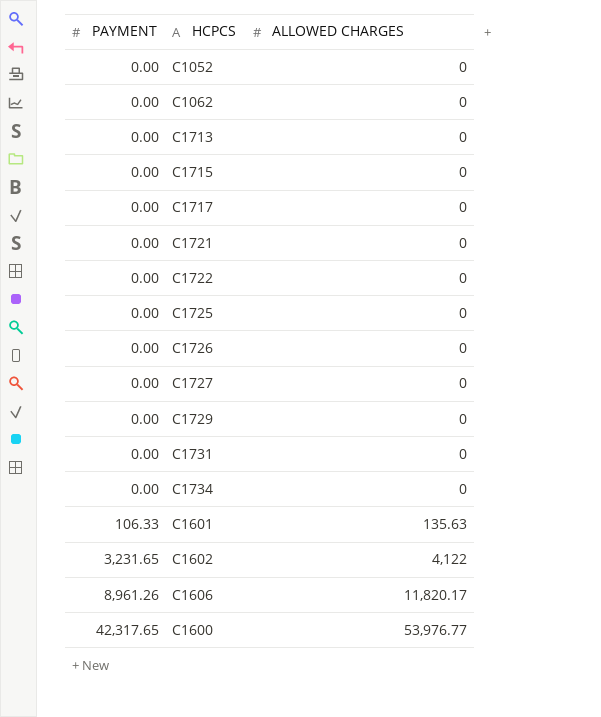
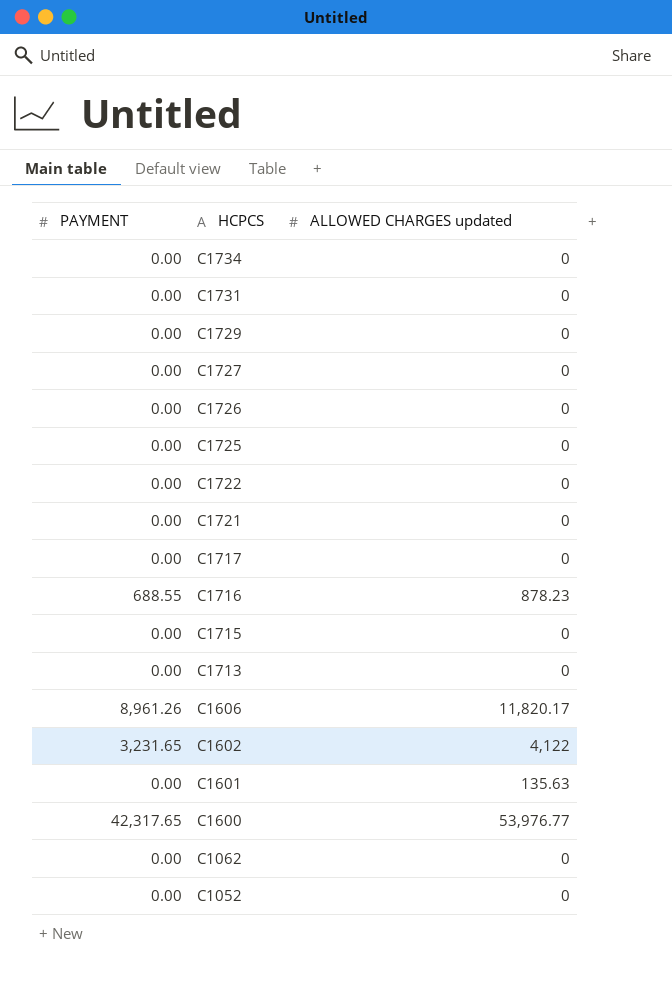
row order: PAYMENT ascending -> HCPCS descending
column name: ALLOWED CHARGES -> ALLOWED CHARGES updated
row C1716: none -> 688.55 | 878.23
C1601 | PAYMENT: 106.33 -> 0.00

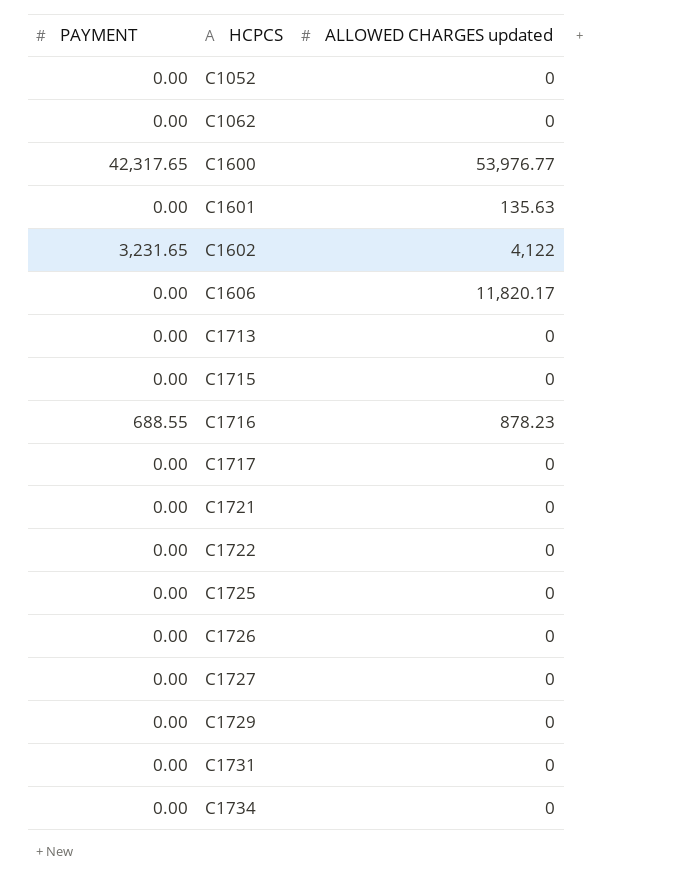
row order: HCPCS descending -> HCPCS ascending
C1606 | PAYMENT: 8,961.26 -> 0.00

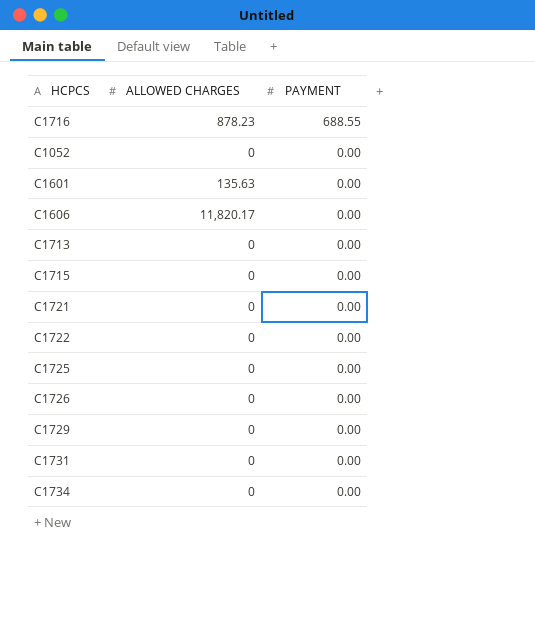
row order: HCPCS ascending -> PAYMENT descending
column name: ALLOWED CHARGES updated -> ALLOWED CHARGES
column PAYMENT | position: 1 -> 3
row C1062: 0.00 | 0 -> none
row C1600: 42,317.65 | 53,976.77 -> none
row C1602: 3,231.65 | 4,122 -> none
row C1717: 0.00 | 0 -> none
row C1727: 0.00 | 0 -> none

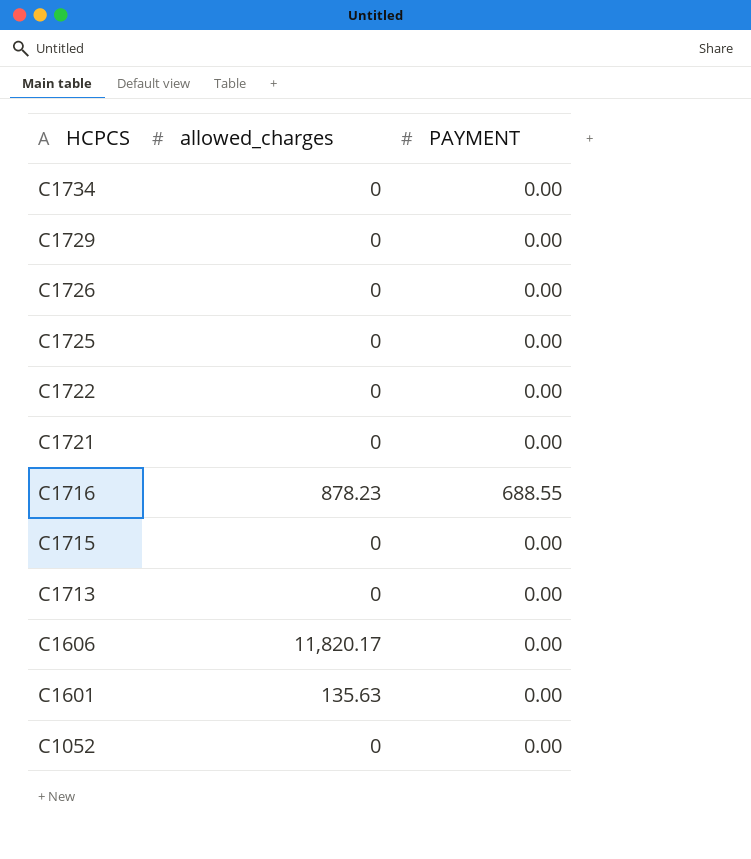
row order: PAYMENT descending -> HCPCS descending
column name: ALLOWED CHARGES -> allowed_charges
row C1731: 0 | 0.00 -> none

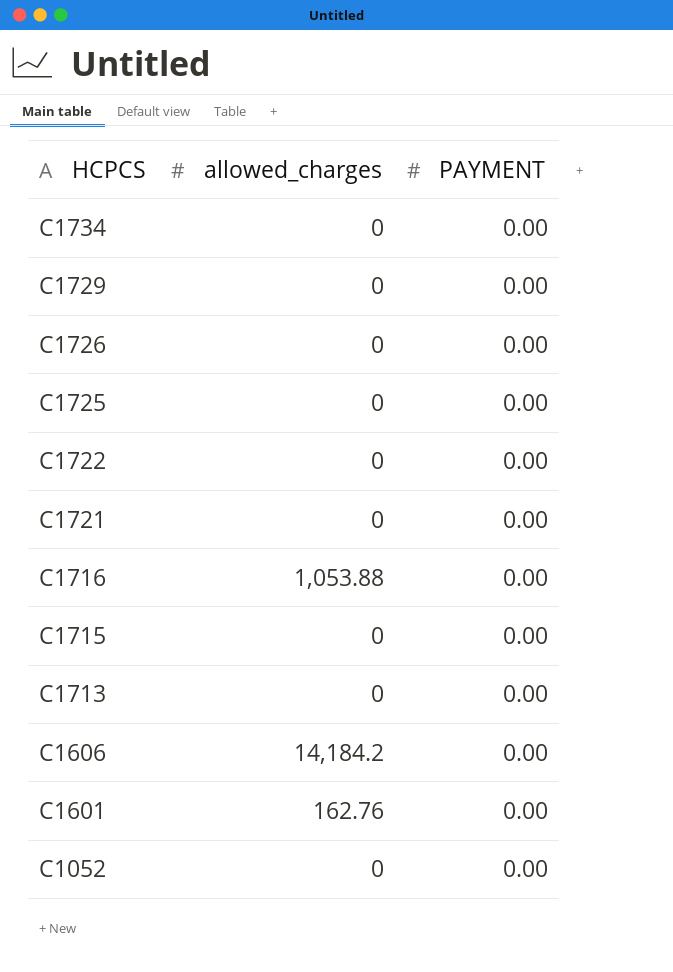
C1716 | allowed_charges: 878.23 -> 1,053.88
C1716 | PAYMENT: 688.55 -> 0.00
C1606 | allowed_charges: 11,820.17 -> 14,184.2
C1601 | allowed_charges: 135.63 -> 162.76

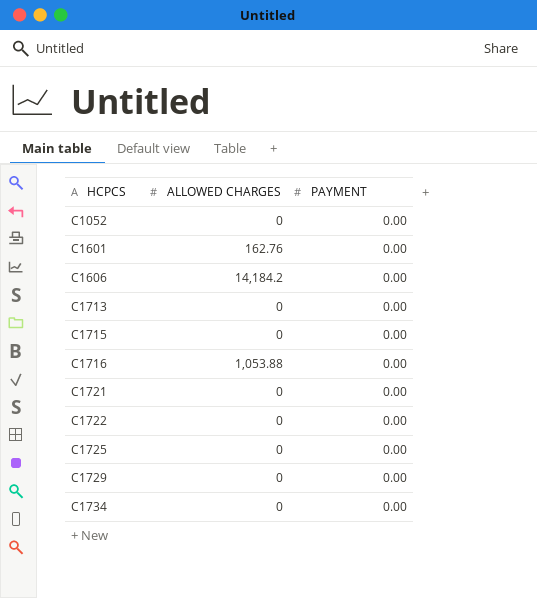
row order: HCPCS descending -> HCPCS ascending
column name: allowed_charges -> ALLOWED CHARGES
row C1726: 0 | 0.00 -> none

